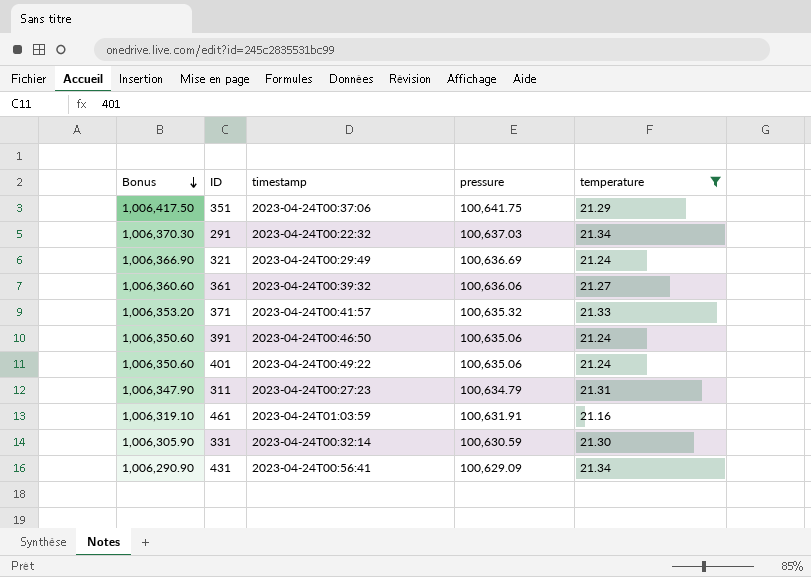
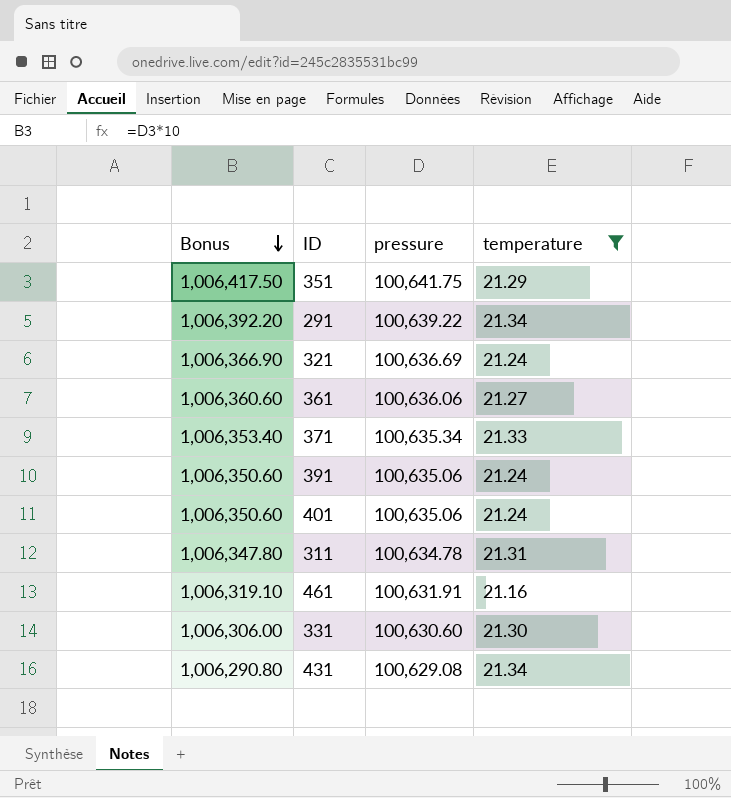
column timestamp | position: 3 -> none
291 | Bonus: 1,006,370.30 -> 1,006,392.20
291 | pressure: 100,637.03 -> 100,639.22
371 | Bonus: 1,006,353.20 -> 1,006,353.40
371 | pressure: 100,635.32 -> 100,635.34
311 | Bonus: 1,006,347.90 -> 1,006,347.80
311 | pressure: 100,634.79 -> 100,634.78
331 | Bonus: 1,006,305.90 -> 1,006,306.00
331 | pressure: 100,630.59 -> 100,630.60
431 | Bonus: 1,006,290.90 -> 1,006,290.80
431 | pressure: 100,629.09 -> 100,629.08

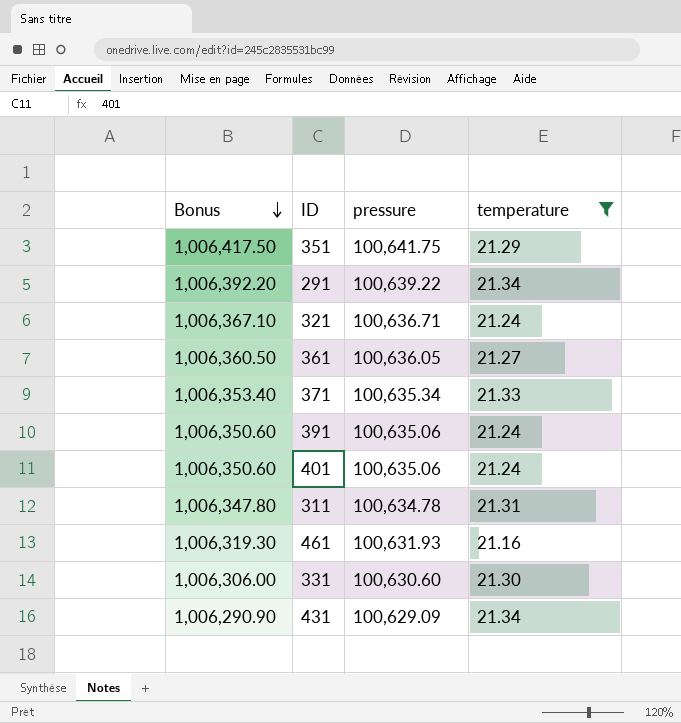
321 | Bonus: 1,006,366.90 -> 1,006,367.10
321 | pressure: 100,636.69 -> 100,636.71
361 | Bonus: 1,006,360.60 -> 1,006,360.50
361 | pressure: 100,636.06 -> 100,636.05
461 | Bonus: 1,006,319.10 -> 1,006,319.30
461 | pressure: 100,631.91 -> 100,631.93
431 | Bonus: 1,006,290.80 -> 1,006,290.90
431 | pressure: 100,629.08 -> 100,629.09

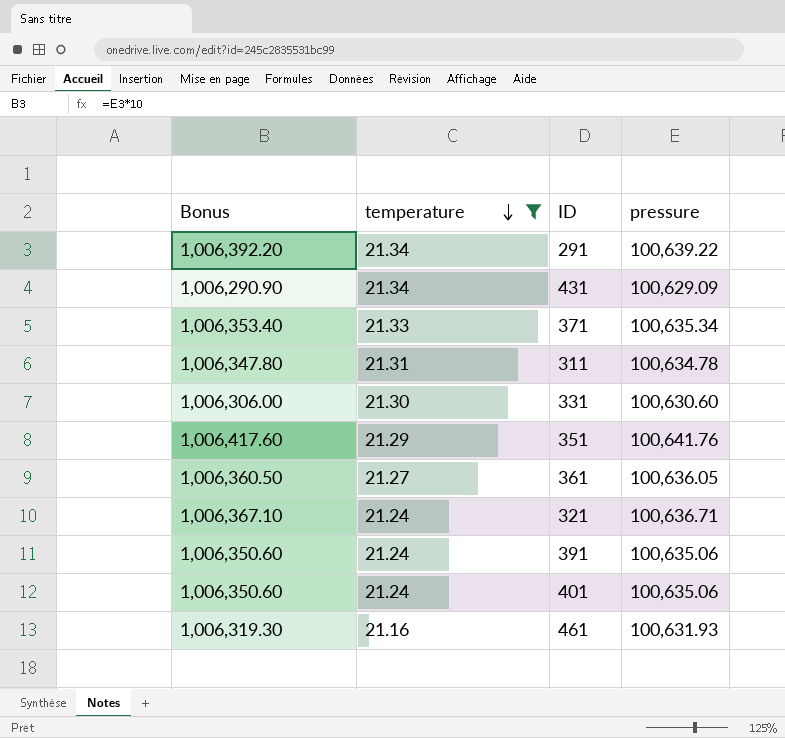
row order: Bonus descending -> temperature descending
column temperature | position: 4 -> 2
351 | Bonus: 1,006,417.50 -> 1,006,417.60
351 | pressure: 100,641.75 -> 100,641.76

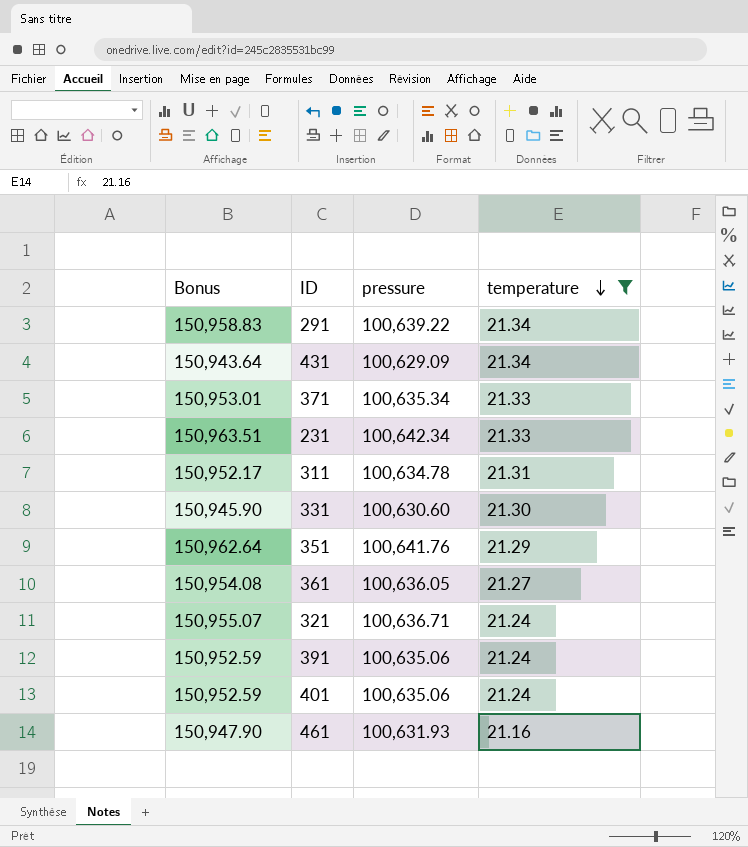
column Bonus | formula: [pressure] * 10 -> [pressure] * 1.5
column temperature | position: 2 -> 4
row 231: none -> 150,963.51 | 100,642.34 | 21.33

